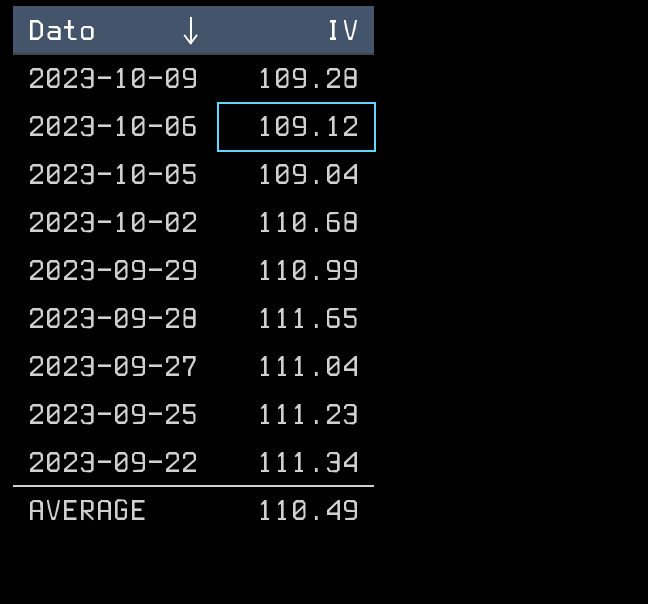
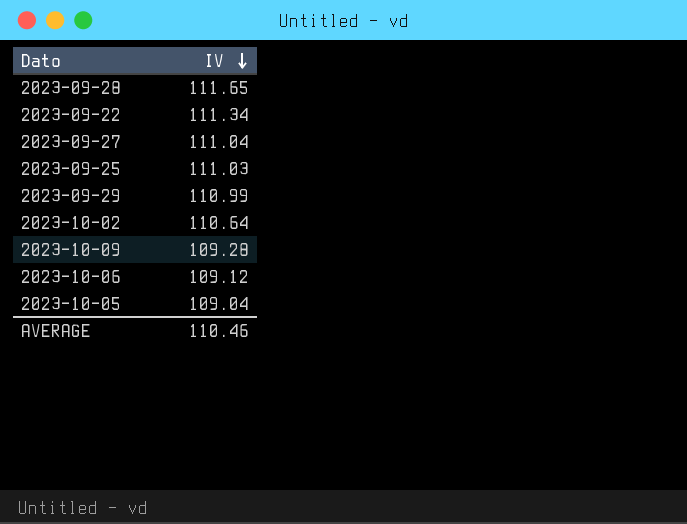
row order: Dato descending -> IV descending
2023-09-25 | IV: 111.23 -> 111.03
2023-10-02 | IV: 110.68 -> 110.64
AVERAGE | IV: 110.49 -> 110.46

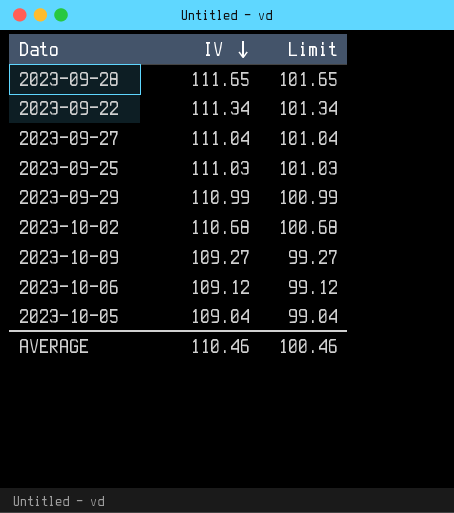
column Limit | formula: none -> [IV] - 10
2023-10-02 | IV: 110.64 -> 110.68
2023-10-09 | IV: 109.28 -> 109.27

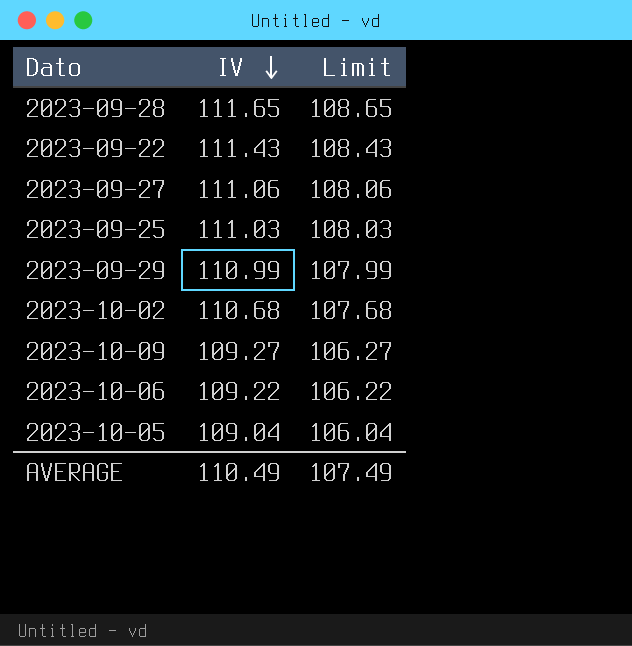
column Limit | formula: [IV] - 10 -> [IV] - 3
2023-09-22 | IV: 111.34 -> 111.43
2023-09-27 | IV: 111.04 -> 111.06
2023-10-06 | IV: 109.12 -> 109.22
AVERAGE | IV: 110.46 -> 110.49
AVERAGE | Limit: 100.46 -> 107.49

